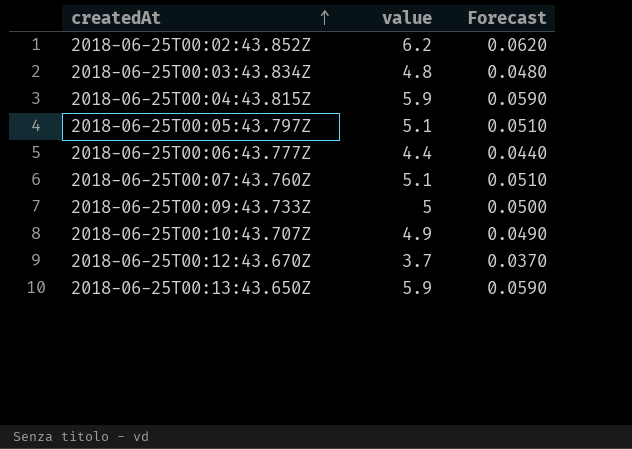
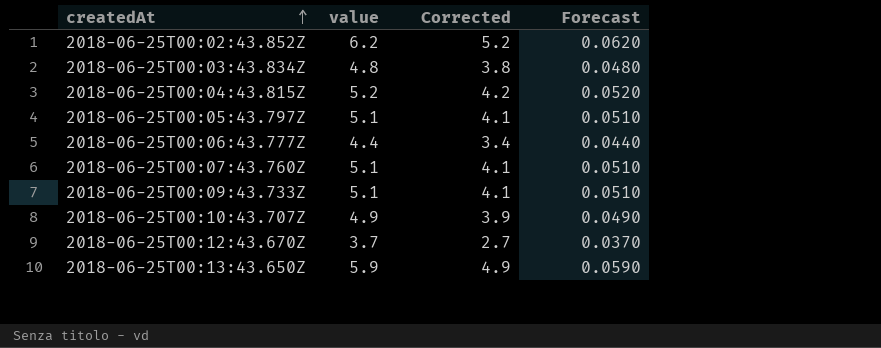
column Corrected | formula: none -> [value] - 1
2018-06-25T00:04:43.815Z | value: 5.9 -> 5.2
2018-06-25T00:04:43.815Z | Forecast: 0.0590 -> 0.0520
2018-06-25T00:09:43.733Z | value: 5 -> 5.1
2018-06-25T00:09:43.733Z | Forecast: 0.0500 -> 0.0510

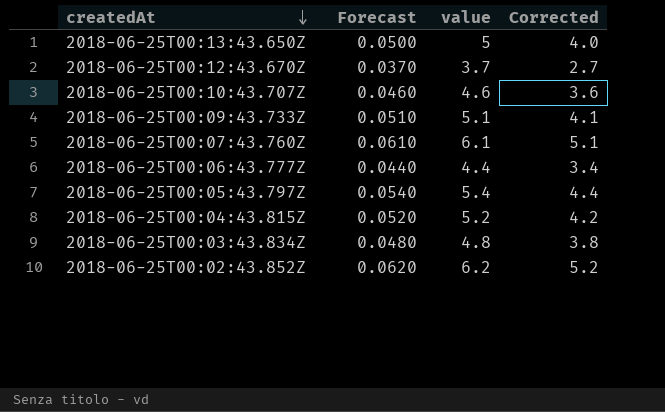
row order: createdAt ascending -> createdAt descending
column Forecast | position: 4 -> 2
2018-06-25T00:13:43.650Z | Forecast: 0.0590 -> 0.0500
2018-06-25T00:13:43.650Z | value: 5.9 -> 5
2018-06-25T00:13:43.650Z | Corrected: 4.9 -> 4.0
2018-06-25T00:10:43.707Z | Forecast: 0.0490 -> 0.0460
2018-06-25T00:10:43.707Z | value: 4.9 -> 4.6
2018-06-25T00:10:43.707Z | Corrected: 3.9 -> 3.6
2018-06-25T00:07:43.760Z | Forecast: 0.0510 -> 0.0610
2018-06-25T00:07:43.760Z | value: 5.1 -> 6.1
2018-06-25T00:07:43.760Z | Corrected: 4.1 -> 5.1
2018-06-25T00:05:43.797Z | Forecast: 0.0510 -> 0.0540
2018-06-25T00:05:43.797Z | value: 5.1 -> 5.4
2018-06-25T00:05:43.797Z | Corrected: 4.1 -> 4.4

